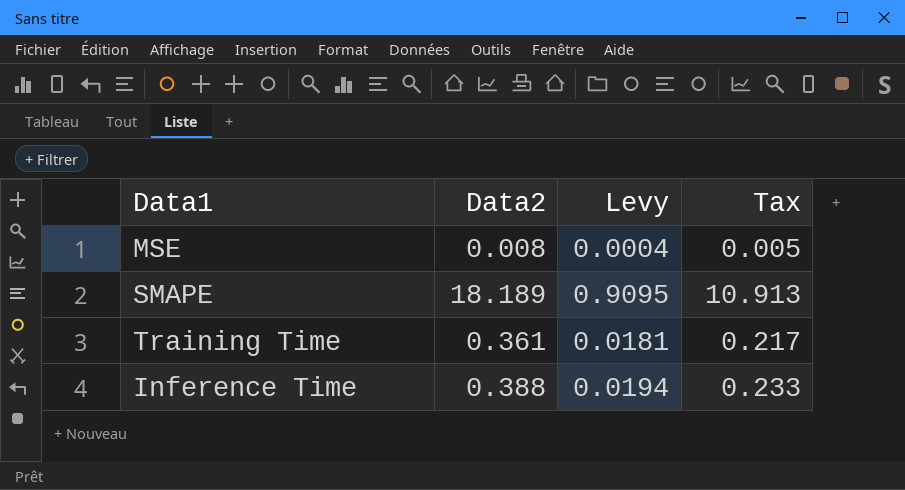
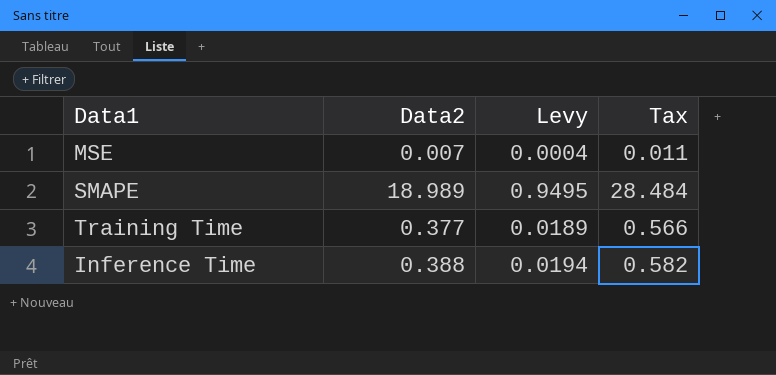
column Tax | formula: [Data2] * 0.6 -> [Data2] * 1.5
MSE | Data2: 0.008 -> 0.007
SMAPE | Data2: 18.189 -> 18.989
SMAPE | Levy: 0.9095 -> 0.9495
Training Time | Data2: 0.361 -> 0.377
Training Time | Levy: 0.0181 -> 0.0189

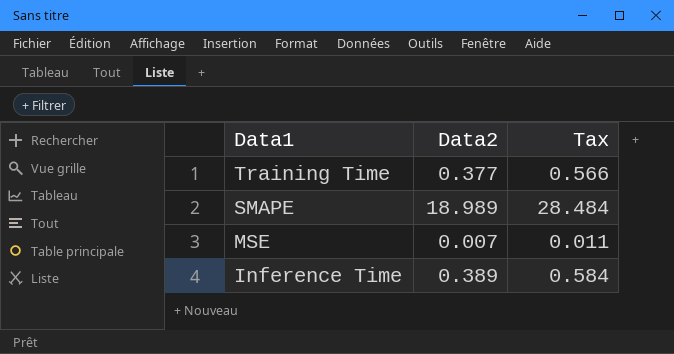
row order: none -> Data1 descending
column Levy | formula: [Data2] * 0.05 -> none
Inference Time | Data2: 0.388 -> 0.389
Inference Time | Tax: 0.582 -> 0.584

